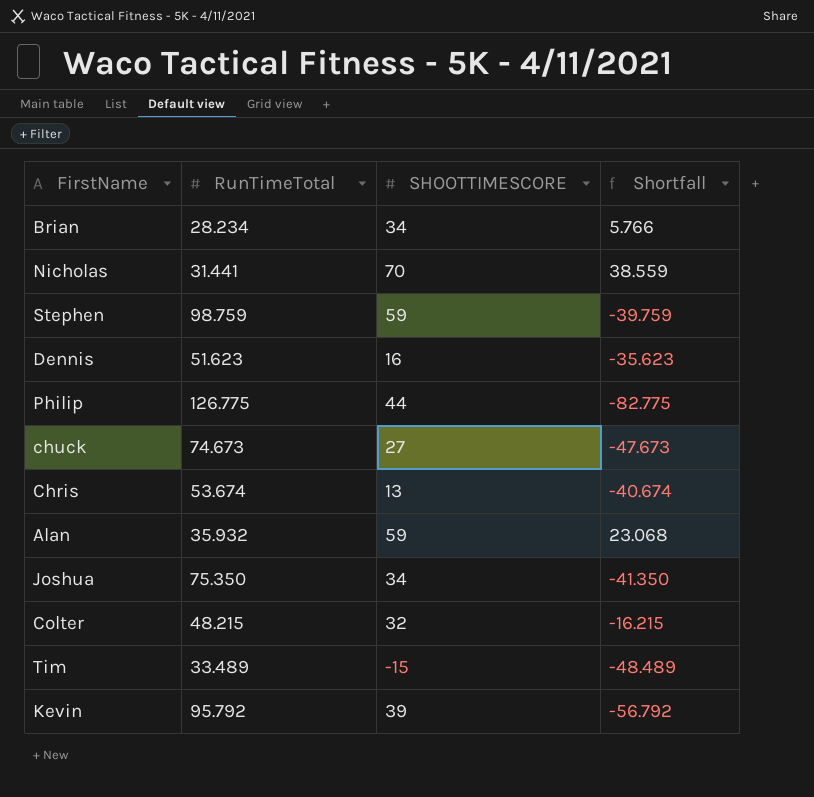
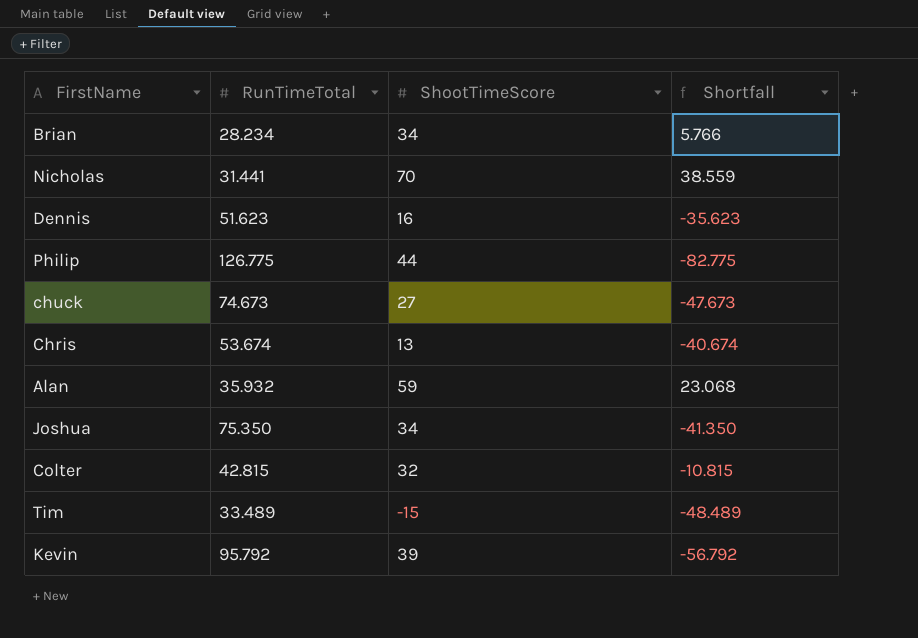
column name: SHOOTTIMESCORE -> ShootTimeScore
row Stephen: 98.759 | 59 | -39.759 -> none
Colter | RunTimeTotal: 48.215 -> 42.815
Colter | Shortfall: -16.215 -> -10.815

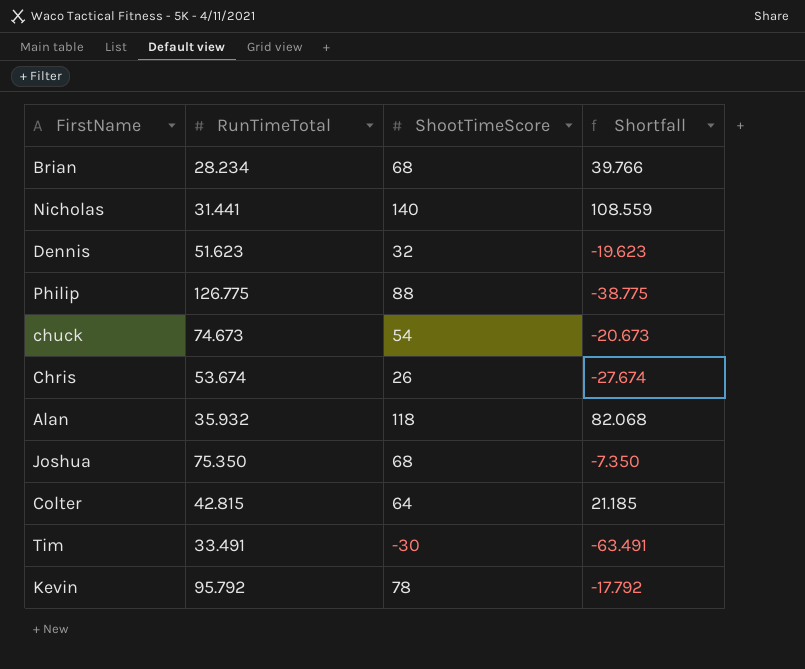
Brian | ShootTimeScore: 34 -> 68
Brian | Shortfall: 5.766 -> 39.766
Nicholas | ShootTimeScore: 70 -> 140
Nicholas | Shortfall: 38.559 -> 108.559
Dennis | ShootTimeScore: 16 -> 32
Dennis | Shortfall: -35.623 -> -19.623
Philip | ShootTimeScore: 44 -> 88
Philip | Shortfall: -82.775 -> -38.775
chuck | ShootTimeScore: 27 -> 54
chuck | Shortfall: -47.673 -> -20.673
Chris | ShootTimeScore: 13 -> 26
Chris | Shortfall: -40.674 -> -27.674
Alan | ShootTimeScore: 59 -> 118
Alan | Shortfall: 23.068 -> 82.068
Joshua | ShootTimeScore: 34 -> 68
Joshua | Shortfall: -41.350 -> -7.350
Colter | ShootTimeScore: 32 -> 64
Colter | Shortfall: -10.815 -> 21.185
Tim | RunTimeTotal: 33.489 -> 33.491
Tim | ShootTimeScore: -15 -> -30
Tim | Shortfall: -48.489 -> -63.491
Kevin | ShootTimeScore: 39 -> 78
Kevin | Shortfall: -56.792 -> -17.792

